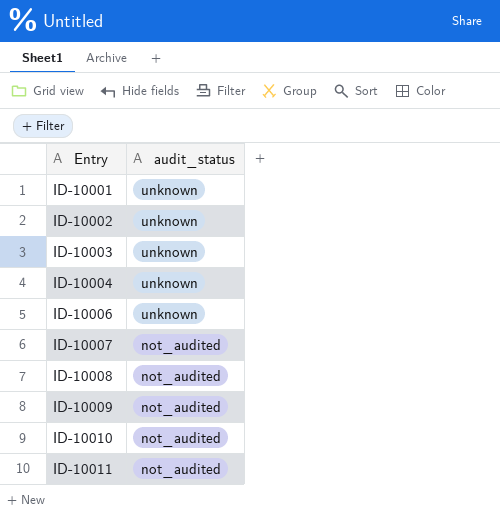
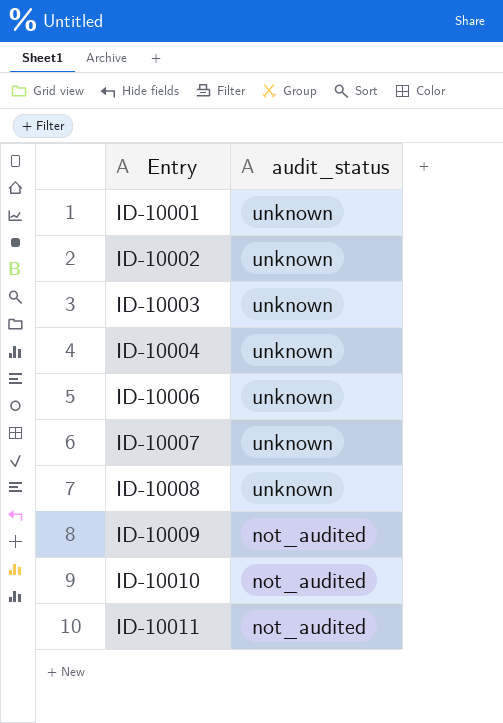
ID-10007 | audit_status: not_audited -> unknown
ID-10008 | audit_status: not_audited -> unknown

